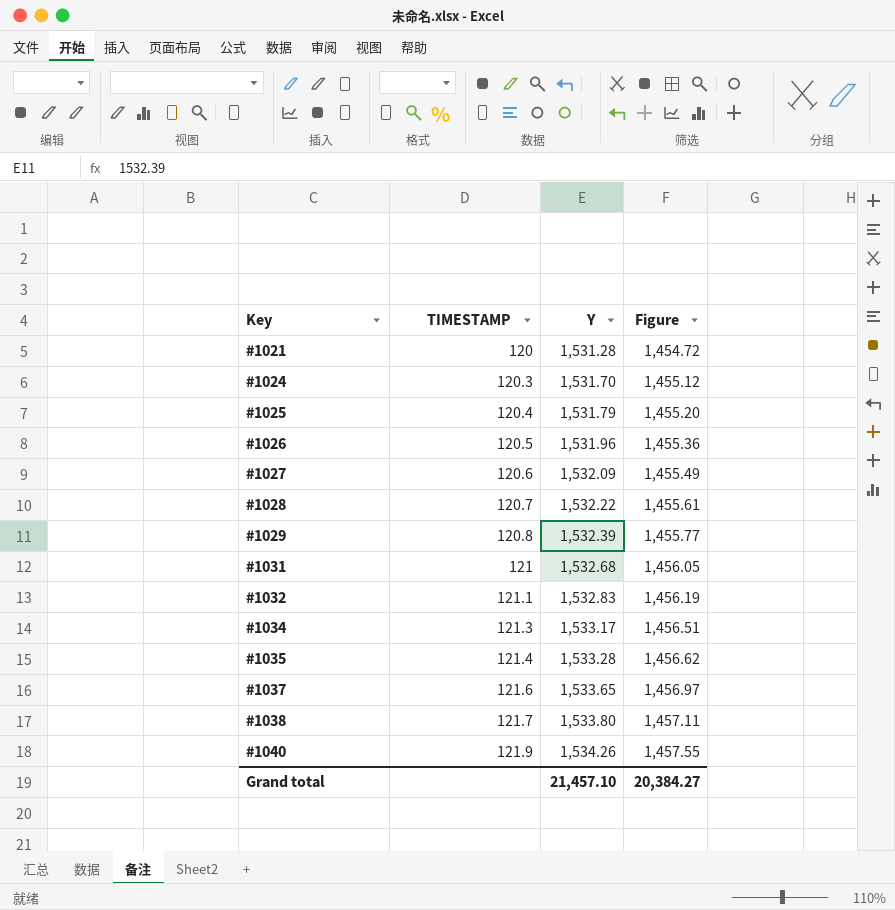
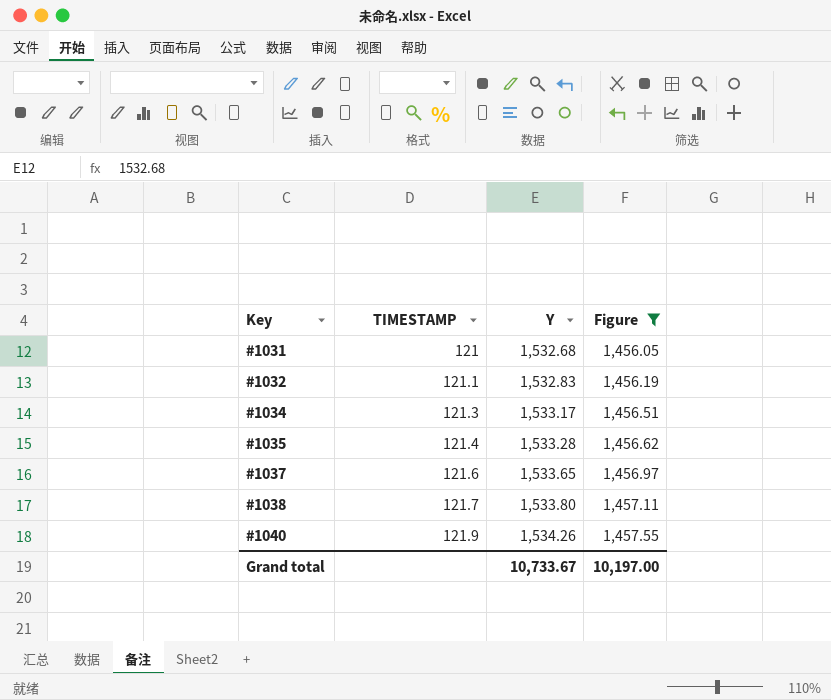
filter: none -> Figure >= 1,456.05
Grand total | Y: 21,457.10 -> 10,733.67
Grand total | Figure: 20,384.27 -> 10,197.00

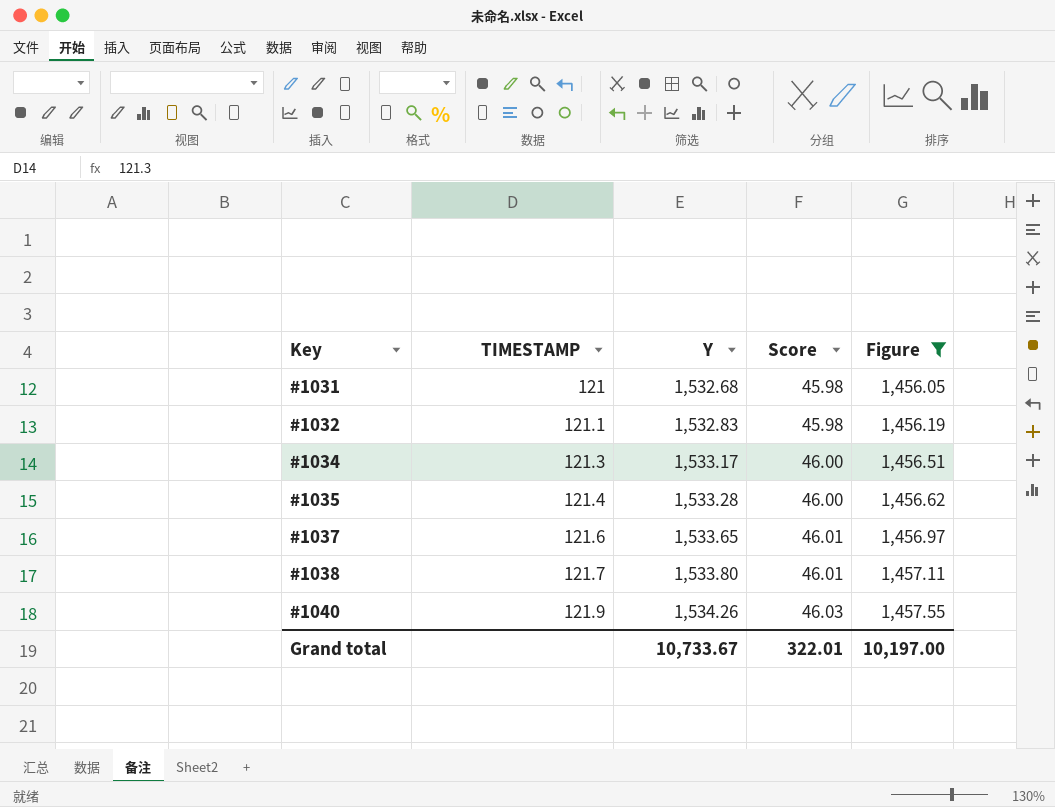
column Score | formula: none -> [Y] * 0.03

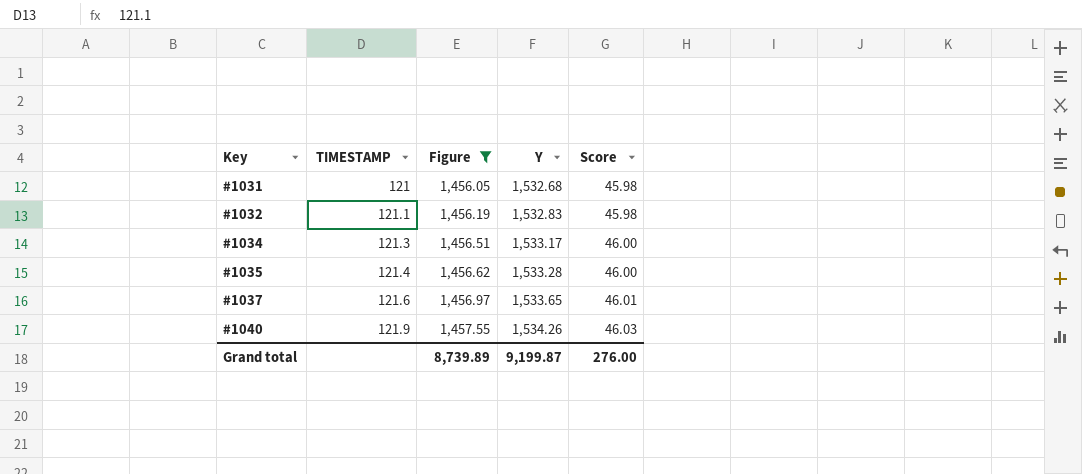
column Figure | position: 5 -> 3
row #1038: 121.7 | 1,533.80 | 46.01 | 1,457.11 -> none
Grand total | Figure: 10,197.00 -> 8,739.89
Grand total | Y: 10,733.67 -> 9,199.87
Grand total | Score: 322.01 -> 276.00

